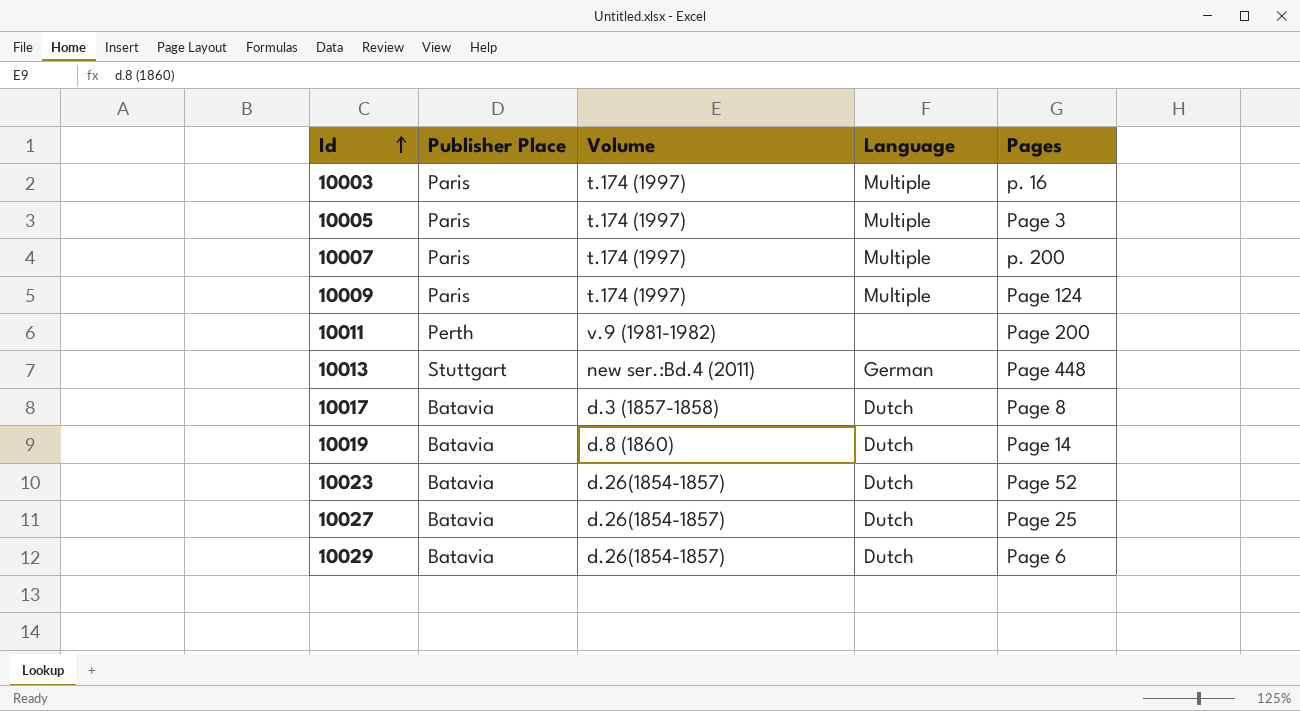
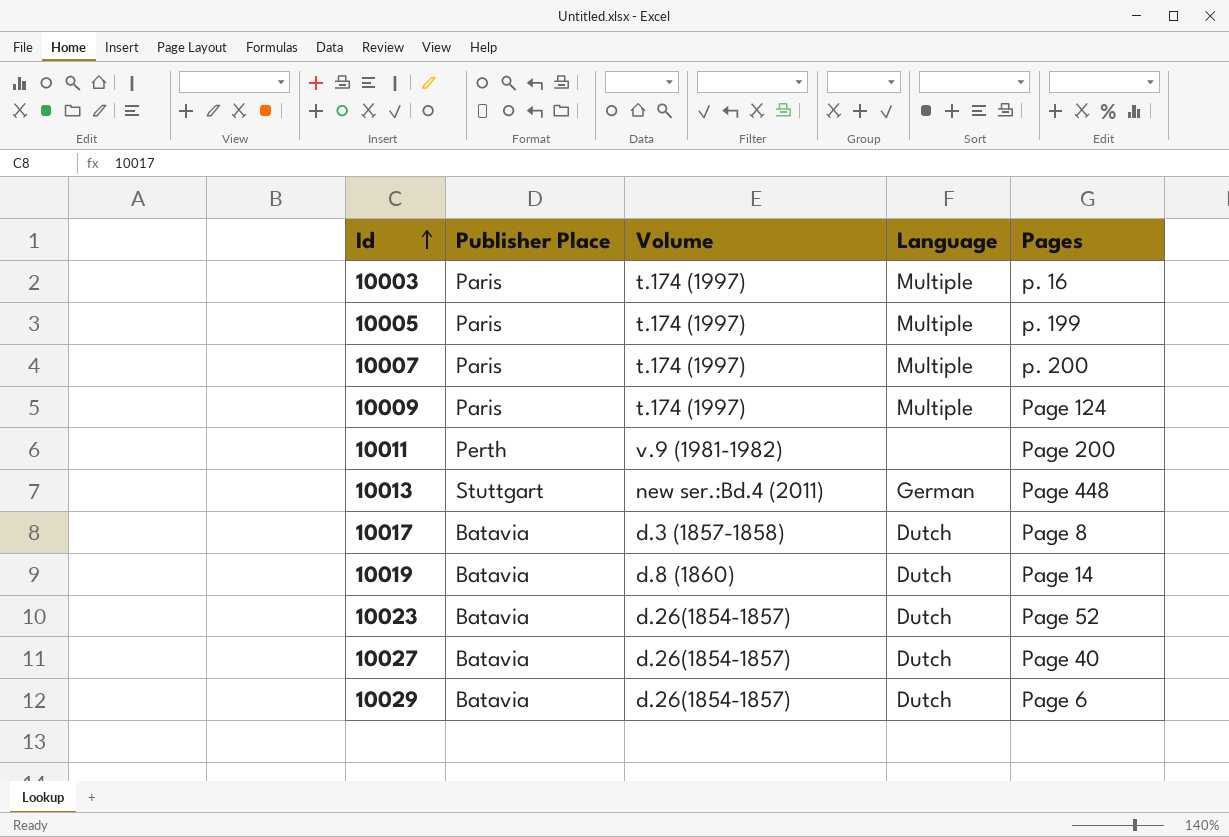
10005 | Pages: Page 3 -> p. 199
10027 | Pages: Page 25 -> Page 40

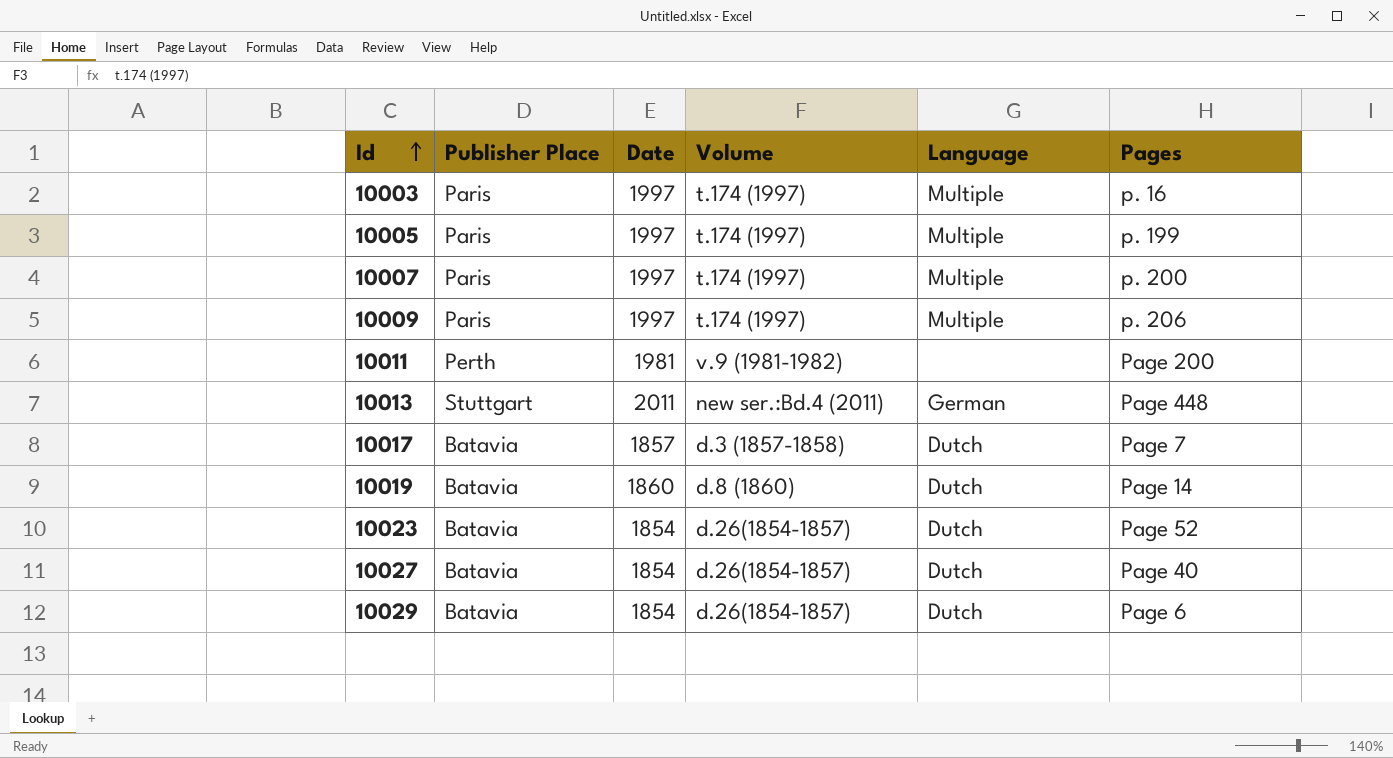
column Date | position: none -> 3
10009 | Pages: Page 124 -> p. 206
10017 | Pages: Page 8 -> Page 7

